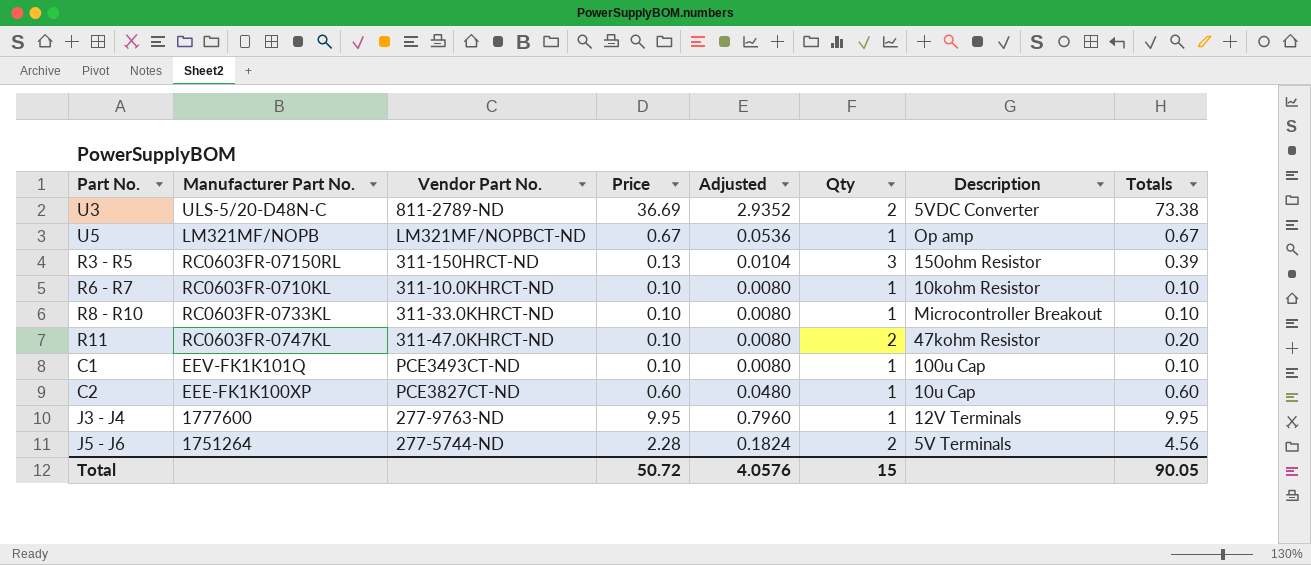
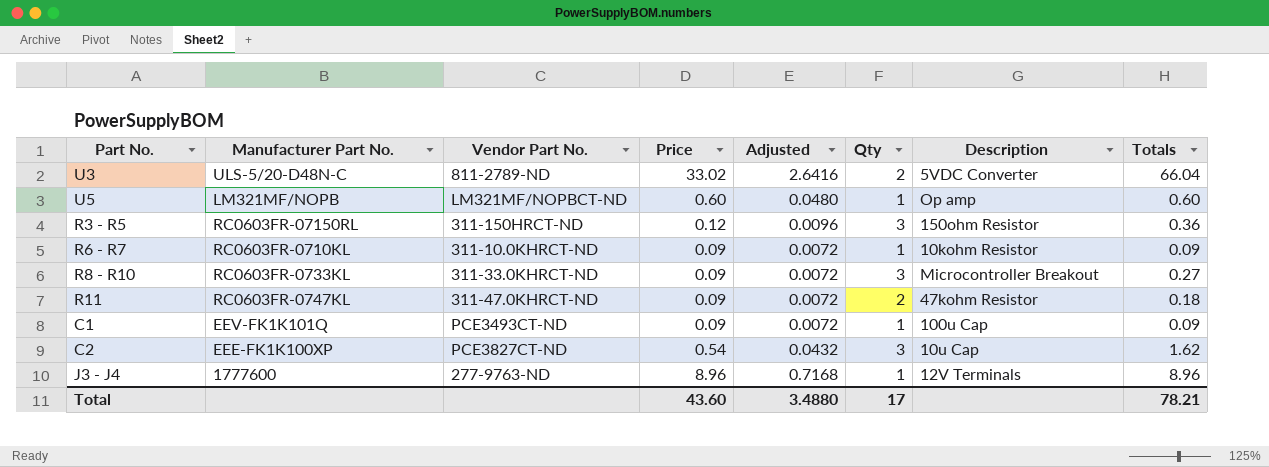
row J5 - J6: 1751264 | 277-5744-ND | 2.28 | 0.1824 | 2 | 5V Terminals | 4.56 -> none
U3 | Price: 36.69 -> 33.02
U3 | Adjusted: 2.9352 -> 2.6416
U3 | Totals: 73.38 -> 66.04
U5 | Price: 0.67 -> 0.60
U5 | Adjusted: 0.0536 -> 0.0480
U5 | Totals: 0.67 -> 0.60
R3 - R5 | Price: 0.13 -> 0.12
R3 - R5 | Adjusted: 0.0104 -> 0.0096
R3 - R5 | Totals: 0.39 -> 0.36
R6 - R7 | Price: 0.10 -> 0.09
R6 - R7 | Adjusted: 0.0080 -> 0.0072
R6 - R7 | Totals: 0.10 -> 0.09
R8 - R10 | Price: 0.10 -> 0.09
R8 - R10 | Adjusted: 0.0080 -> 0.0072
R8 - R10 | Qty: 1 -> 3
R8 - R10 | Totals: 0.10 -> 0.27
R11 | Price: 0.10 -> 0.09
R11 | Adjusted: 0.0080 -> 0.0072
R11 | Totals: 0.20 -> 0.18
C1 | Price: 0.10 -> 0.09
C1 | Adjusted: 0.0080 -> 0.0072
C1 | Totals: 0.10 -> 0.09
C2 | Price: 0.60 -> 0.54
C2 | Adjusted: 0.0480 -> 0.0432
C2 | Qty: 1 -> 3
C2 | Totals: 0.60 -> 1.62
J3 - J4 | Price: 9.95 -> 8.96
J3 - J4 | Adjusted: 0.7960 -> 0.7168
J3 - J4 | Totals: 9.95 -> 8.96
Total | Price: 50.72 -> 43.60
Total | Adjusted: 4.0576 -> 3.4880
Total | Qty: 15 -> 17
Total | Totals: 90.05 -> 78.21

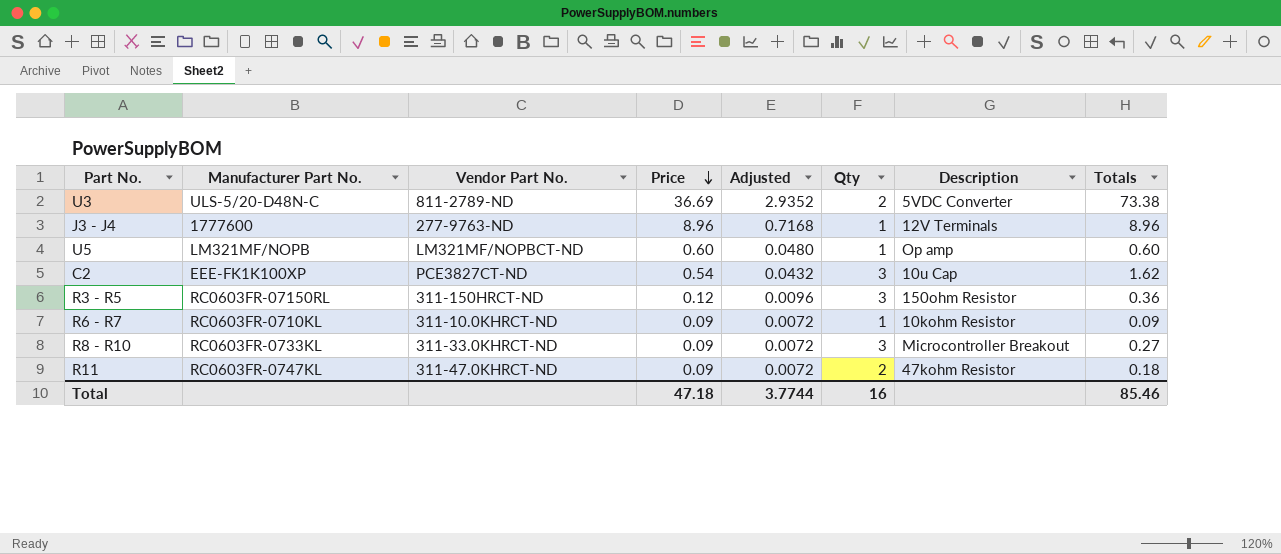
row order: none -> Price descending
row C1: EEV-FK1K101Q | PCE3493CT-ND | 0.09 | 0.0072 | 1 | 100u Cap | 0.09 -> none
U3 | Price: 33.02 -> 36.69
U3 | Adjusted: 2.6416 -> 2.9352
U3 | Totals: 66.04 -> 73.38
Total | Price: 43.60 -> 47.18
Total | Adjusted: 3.4880 -> 3.7744
Total | Qty: 17 -> 16
Total | Totals: 78.21 -> 85.46

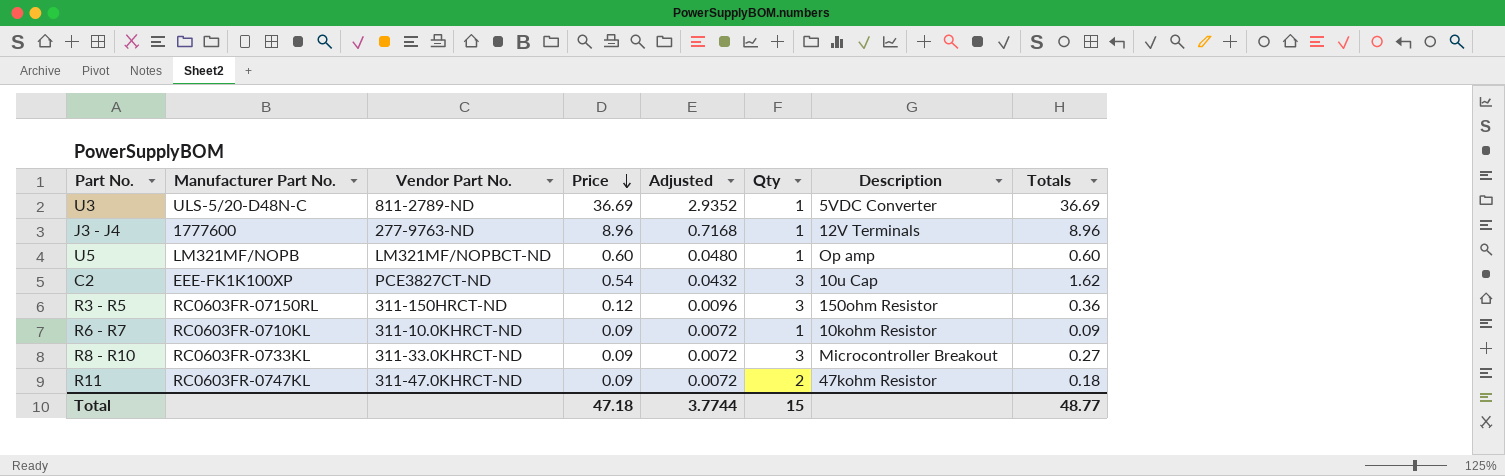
U3 | Qty: 2 -> 1
U3 | Totals: 73.38 -> 36.69
Total | Qty: 16 -> 15
Total | Totals: 85.46 -> 48.77

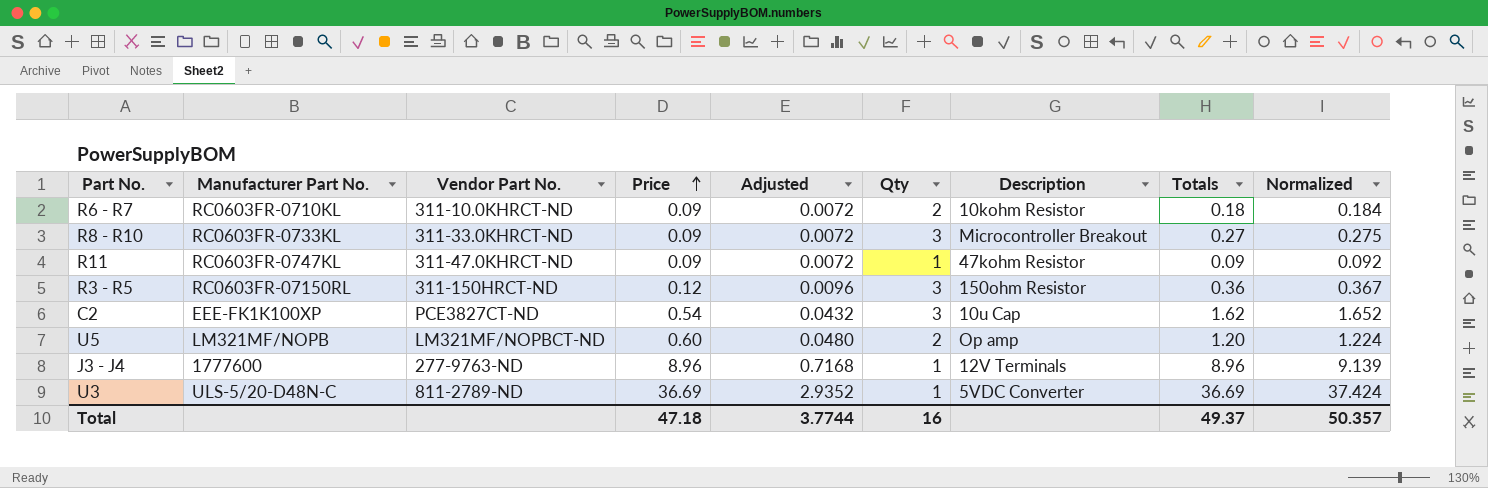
row order: Price descending -> Price ascending
column Normalized | formula: none -> [Totals] * 1.02
R6 - R7 | Qty: 1 -> 2
R6 - R7 | Totals: 0.09 -> 0.18
R11 | Qty: 2 -> 1
R11 | Totals: 0.18 -> 0.09
U5 | Qty: 1 -> 2
U5 | Totals: 0.60 -> 1.20
Total | Qty: 15 -> 16
Total | Totals: 48.77 -> 49.37

